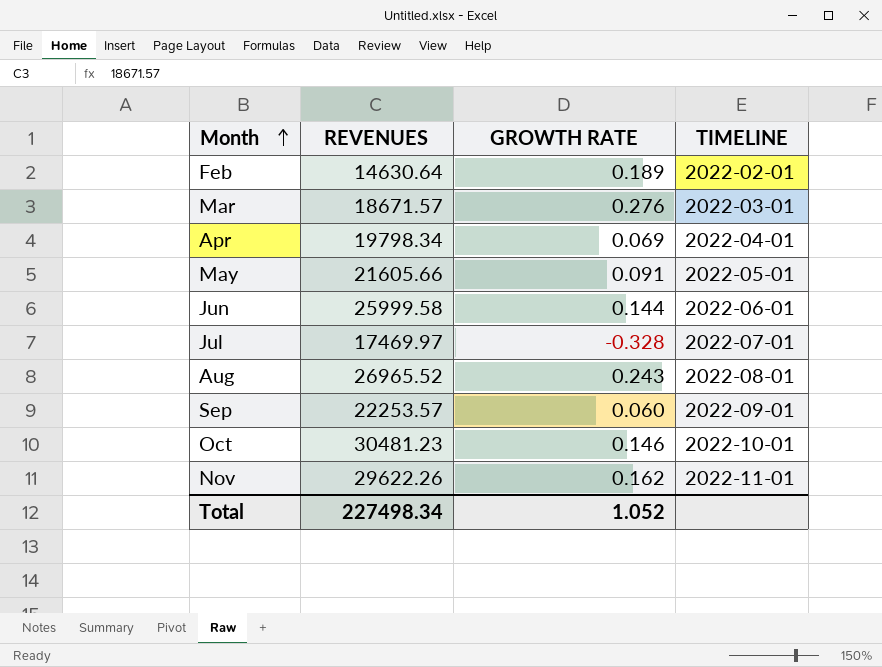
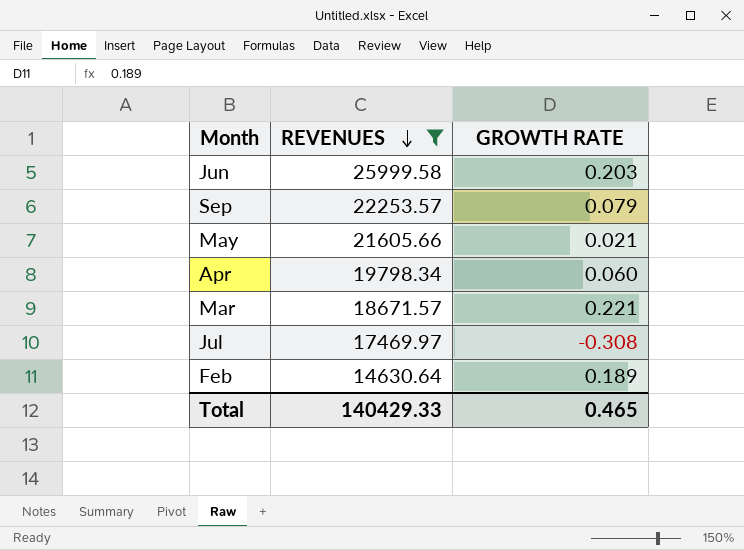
filter: none -> REVENUES <= 25999.58
row order: Month ascending -> REVENUES descending
column TIMELINE | position: 4 -> none
Jun | GROWTH RATE: 0.144 -> 0.203
Sep | GROWTH RATE: 0.060 -> 0.079
May | GROWTH RATE: 0.091 -> 0.021
Apr | GROWTH RATE: 0.069 -> 0.060
Mar | GROWTH RATE: 0.276 -> 0.221
Jul | GROWTH RATE: -0.328 -> -0.308
Total | REVENUES: 227498.34 -> 140429.33
Total | GROWTH RATE: 1.052 -> 0.465

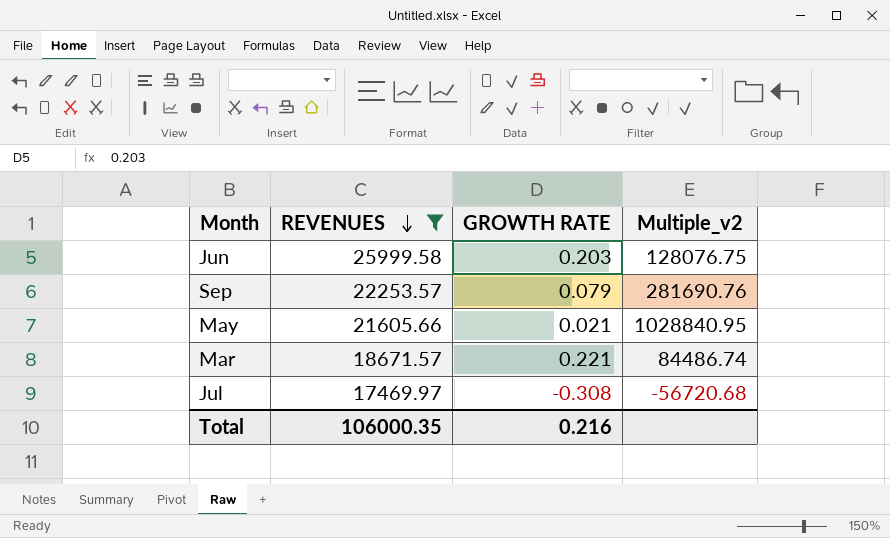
column Multiple_v2 | formula: none -> [REVENUES] / [GROWTH RATE]
row Apr: 19798.34 | 0.060 -> none
row Feb: 14630.64 | 0.189 -> none
Total | REVENUES: 140429.33 -> 106000.35
Total | GROWTH RATE: 0.465 -> 0.216

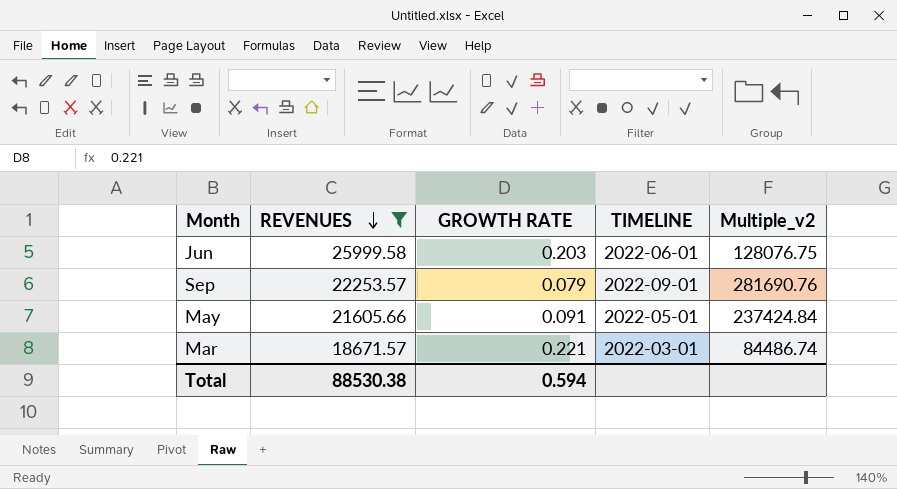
column TIMELINE | position: none -> 4
row Jul: 17469.97 | -0.308 | -56720.68 -> none
May | GROWTH RATE: 0.021 -> 0.091
May | Multiple_v2: 1028840.95 -> 237424.84
Total | REVENUES: 106000.35 -> 88530.38
Total | GROWTH RATE: 0.216 -> 0.594

